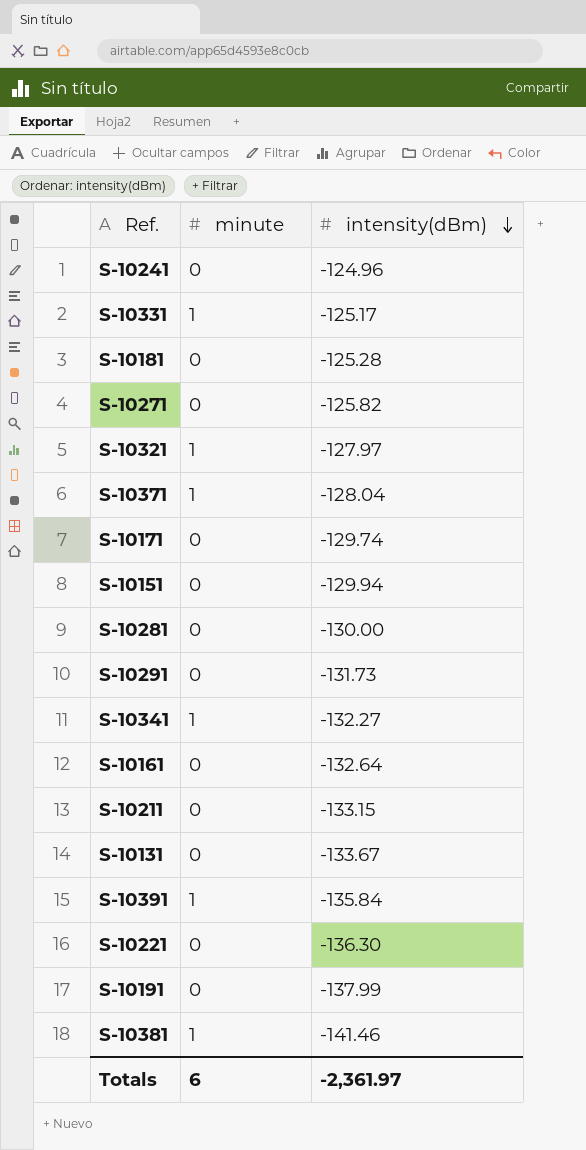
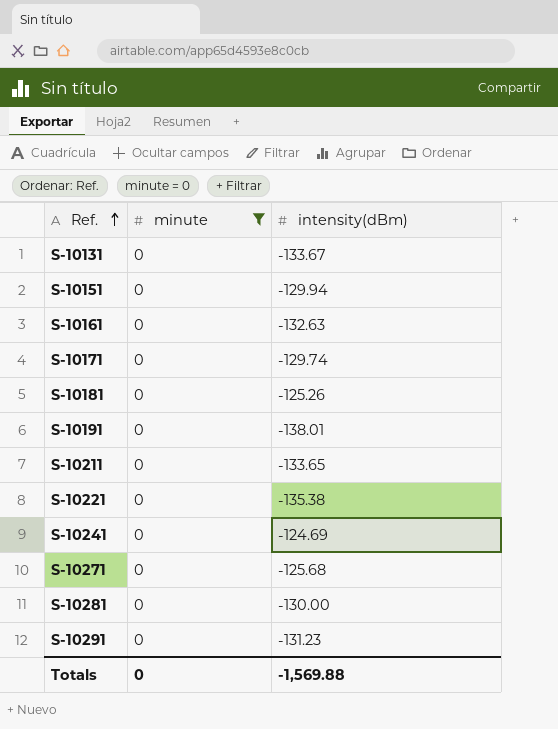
filter: none -> minute = 0
row order: intensity(dBm) descending -> Ref. ascending
S-10161 | intensity(dBm): -132.64 -> -132.63
S-10181 | intensity(dBm): -125.28 -> -125.26
S-10191 | intensity(dBm): -137.99 -> -138.01
S-10211 | intensity(dBm): -133.15 -> -133.65
S-10221 | intensity(dBm): -136.30 -> -135.38
S-10241 | intensity(dBm): -124.96 -> -124.69
S-10271 | intensity(dBm): -125.82 -> -125.68
S-10291 | intensity(dBm): -131.73 -> -131.23
Totals | minute: 6 -> 0
Totals | intensity(dBm): -2,361.97 -> -1,569.88

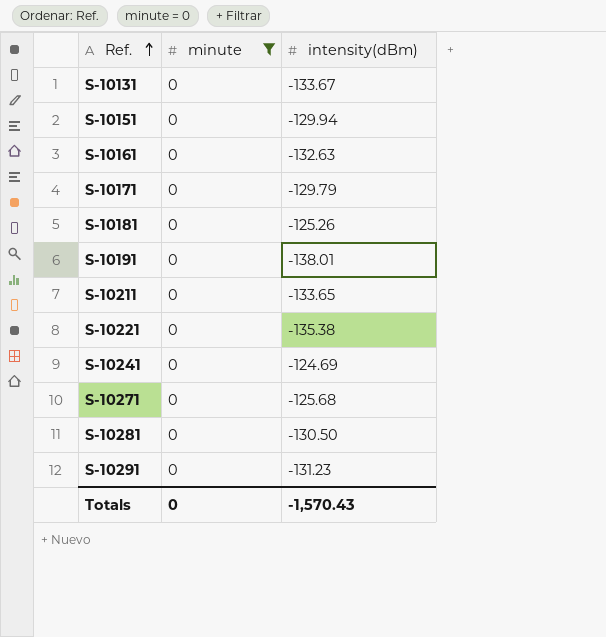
S-10171 | intensity(dBm): -129.74 -> -129.79
S-10281 | intensity(dBm): -130.00 -> -130.50
Totals | intensity(dBm): -1,569.88 -> -1,570.43

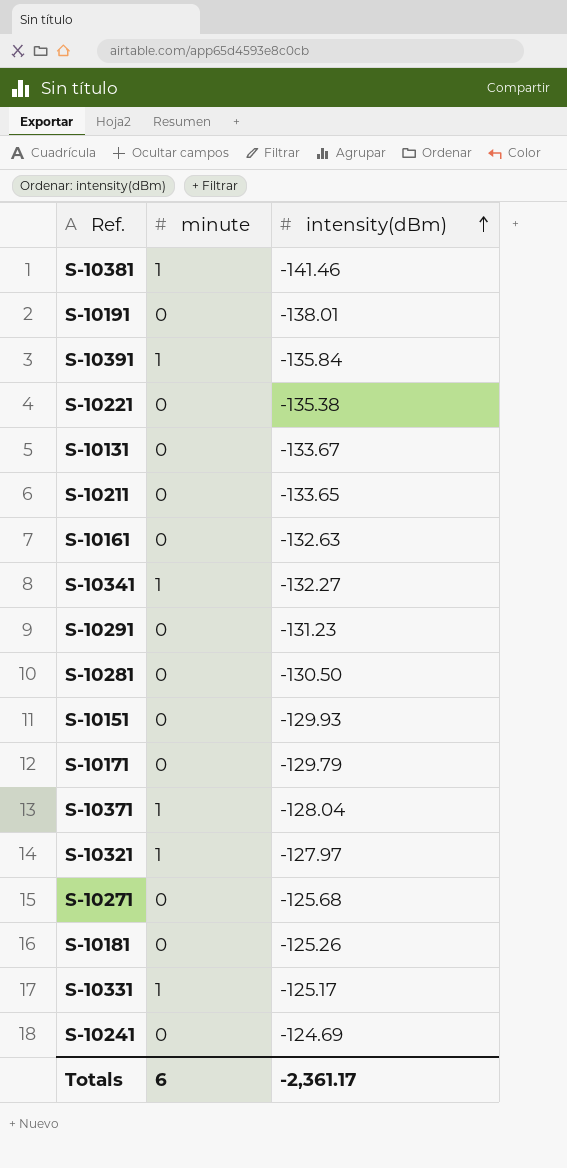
filter: minute = 0 -> none
row order: Ref. ascending -> intensity(dBm) ascending
S-10151 | intensity(dBm): -129.94 -> -129.93
Totals | minute: 0 -> 6
Totals | intensity(dBm): -1,570.43 -> -2,361.17

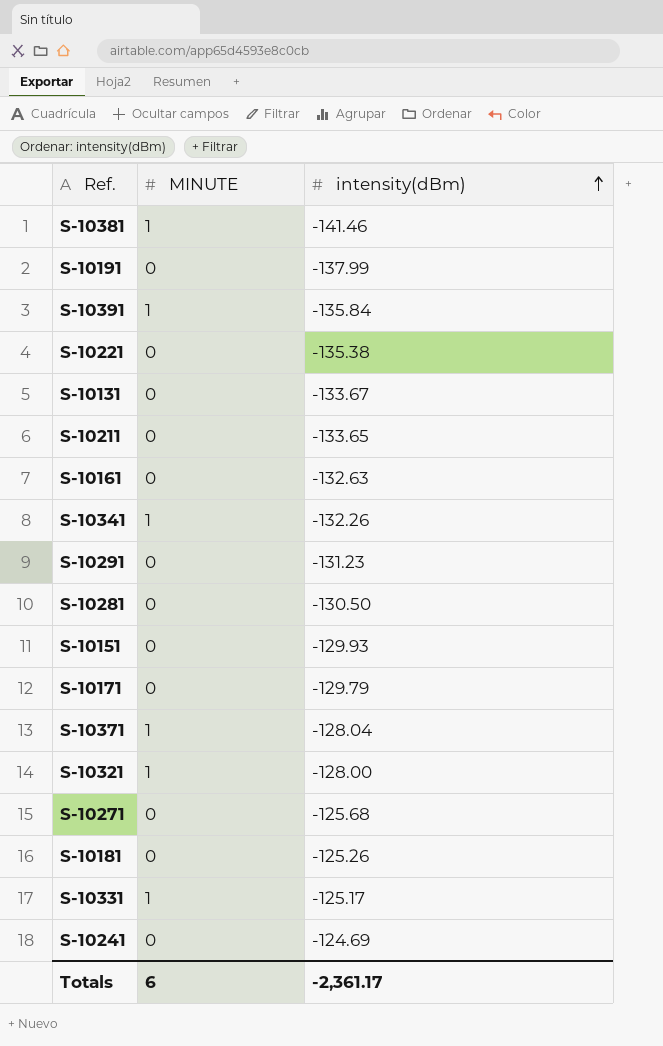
column name: minute -> MINUTE
S-10191 | intensity(dBm): -138.01 -> -137.99
S-10341 | intensity(dBm): -132.27 -> -132.26
S-10321 | intensity(dBm): -127.97 -> -128.00

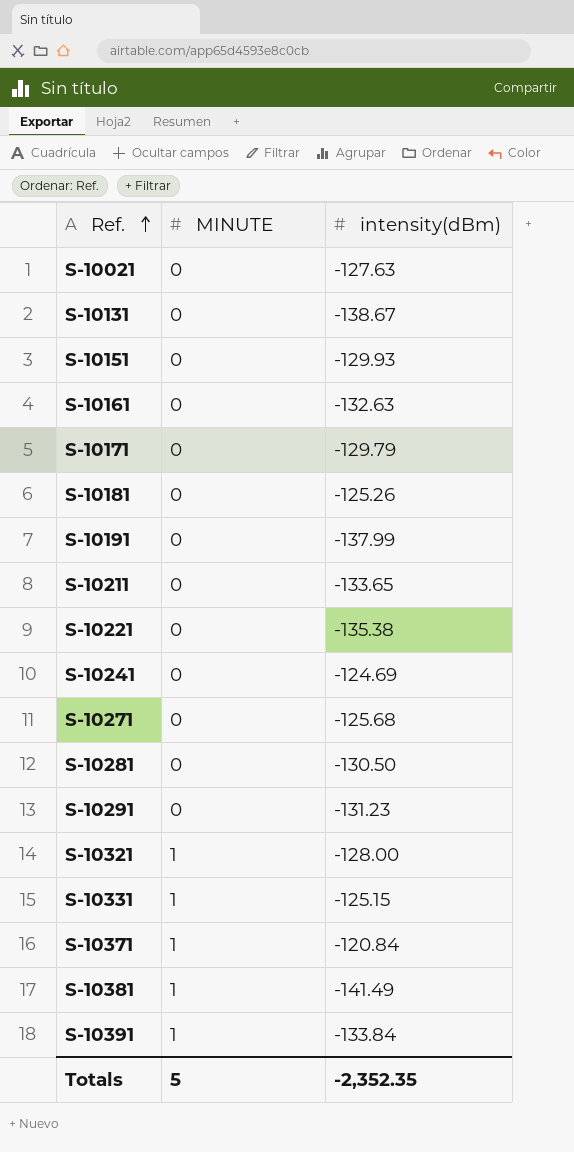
row order: intensity(dBm) ascending -> Ref. ascending
row S-10341: 1 | -132.26 -> none
row S-10021: none -> 0 | -127.63
S-10131 | intensity(dBm): -133.67 -> -138.67
S-10331 | intensity(dBm): -125.17 -> -125.15
S-10371 | intensity(dBm): -128.04 -> -120.84
S-10381 | intensity(dBm): -141.46 -> -141.49
S-10391 | intensity(dBm): -135.84 -> -133.84
Totals | MINUTE: 6 -> 5
Totals | intensity(dBm): -2,361.17 -> -2,352.35

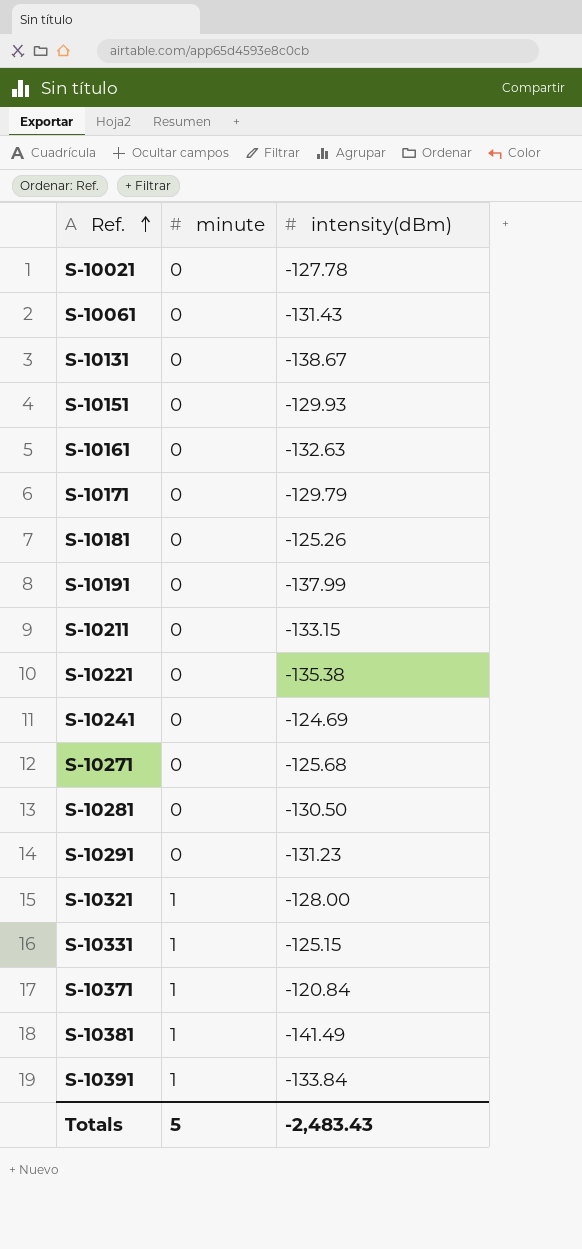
column name: MINUTE -> minute
S-10021 | intensity(dBm): -127.63 -> -127.78
row S-10061: none -> 0 | -131.43
S-10211 | intensity(dBm): -133.65 -> -133.15
Totals | intensity(dBm): -2,352.35 -> -2,483.43

